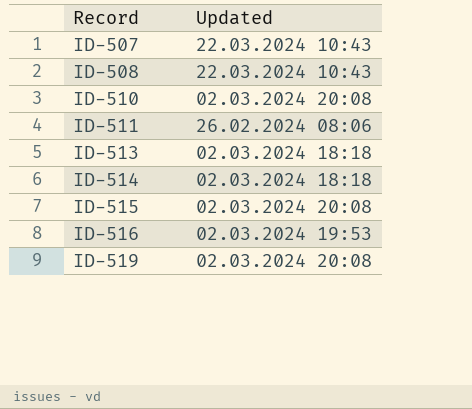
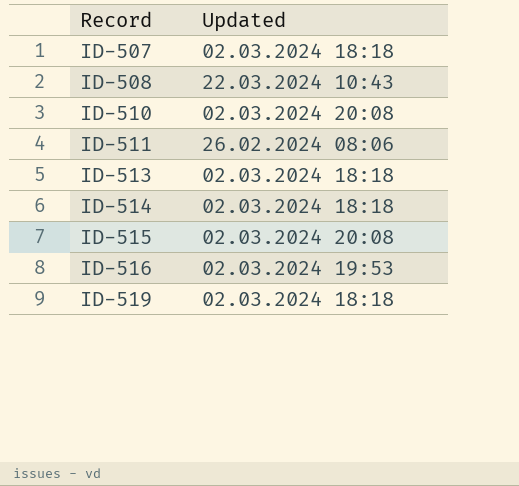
ID-507 | Updated: 22.03.2024 10:43 -> 02.03.2024 18:18
ID-519 | Updated: 02.03.2024 20:08 -> 02.03.2024 18:18

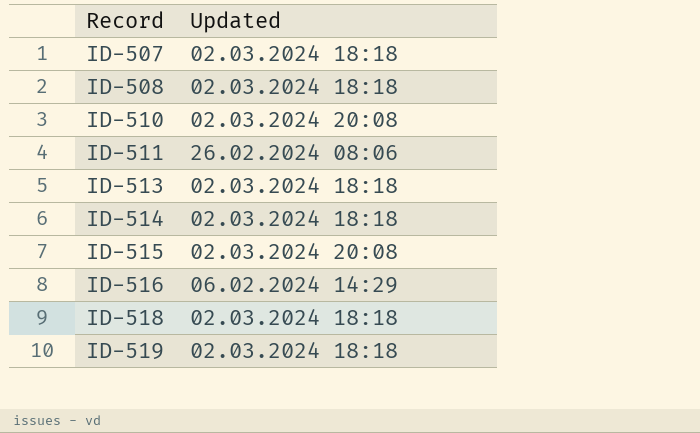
ID-508 | Updated: 22.03.2024 10:43 -> 02.03.2024 18:18
ID-516 | Updated: 02.03.2024 19:53 -> 06.02.2024 14:29
row ID-518: none -> 02.03.2024 18:18

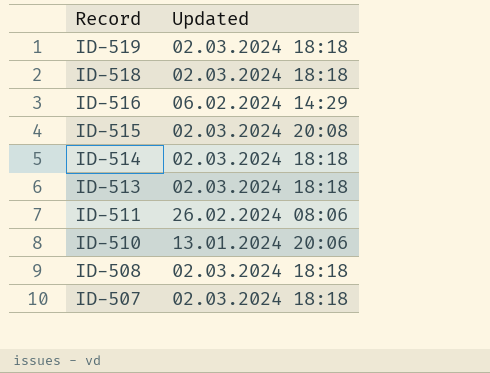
row order: Record ascending -> Record descending
ID-510 | Updated: 02.03.2024 20:08 -> 13.01.2024 20:06

